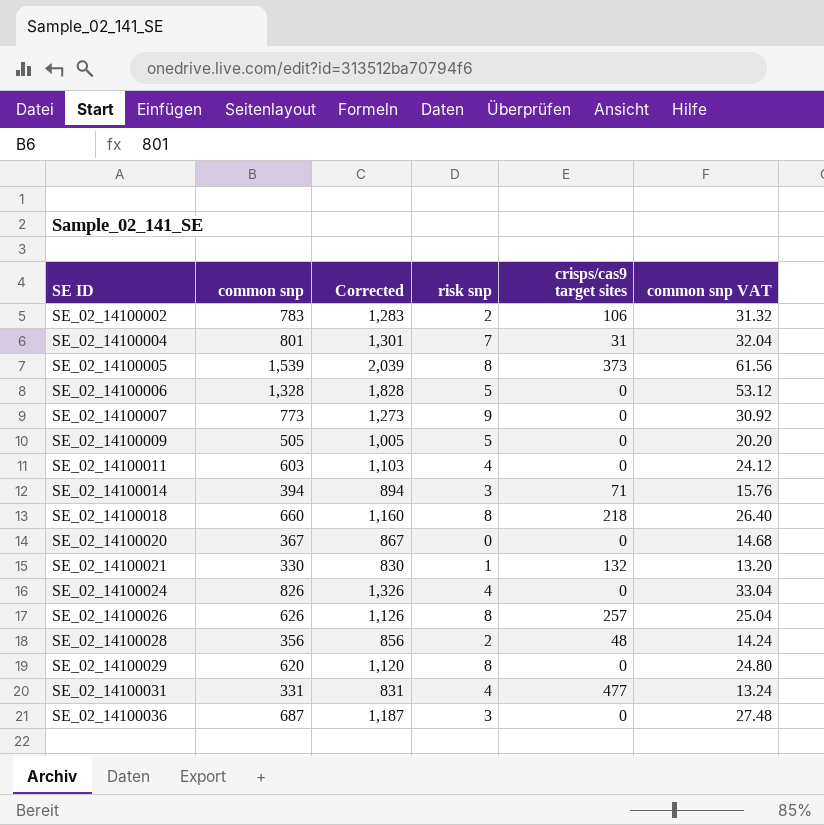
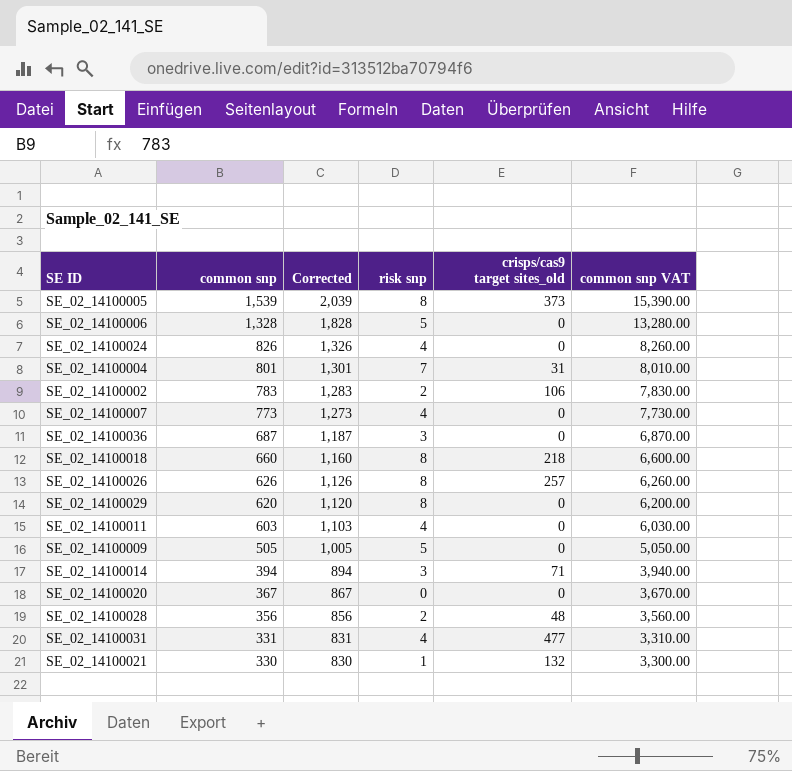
row order: SE ID ascending -> common snp descending
column name: crisps/cas9 target sites -> crisps/cas9 target sites_old
column common snp VAT | formula: [common snp] * 0.04 -> [common snp] * 10
SE_02_14100007 | risk snp: 9 -> 4

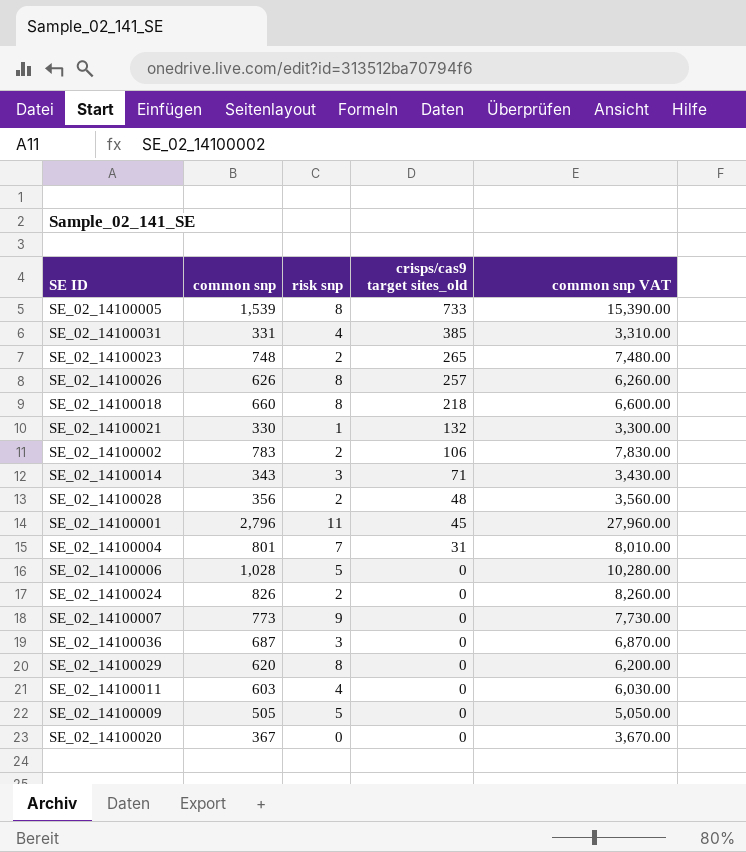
row order: common snp descending -> crisps/cas9 target sites_old descending
column Corrected | formula: [common snp] + 500 -> none
SE_02_14100005 | crisps/cas9 target sites_old: 373 -> 733
SE_02_14100031 | crisps/cas9 target sites_old: 477 -> 385
row SE_02_14100023: none -> 748 | 2 | 265 | 7,480.00
SE_02_14100014 | common snp: 394 -> 343
SE_02_14100014 | common snp VAT: 3,940.00 -> 3,430.00
row SE_02_14100001: none -> 2,796 | 11 | 45 | 27,960.00
SE_02_14100006 | common snp: 1,328 -> 1,028
SE_02_14100006 | common snp VAT: 13,280.00 -> 10,280.00
SE_02_14100024 | risk snp: 4 -> 2
SE_02_14100007 | risk snp: 4 -> 9

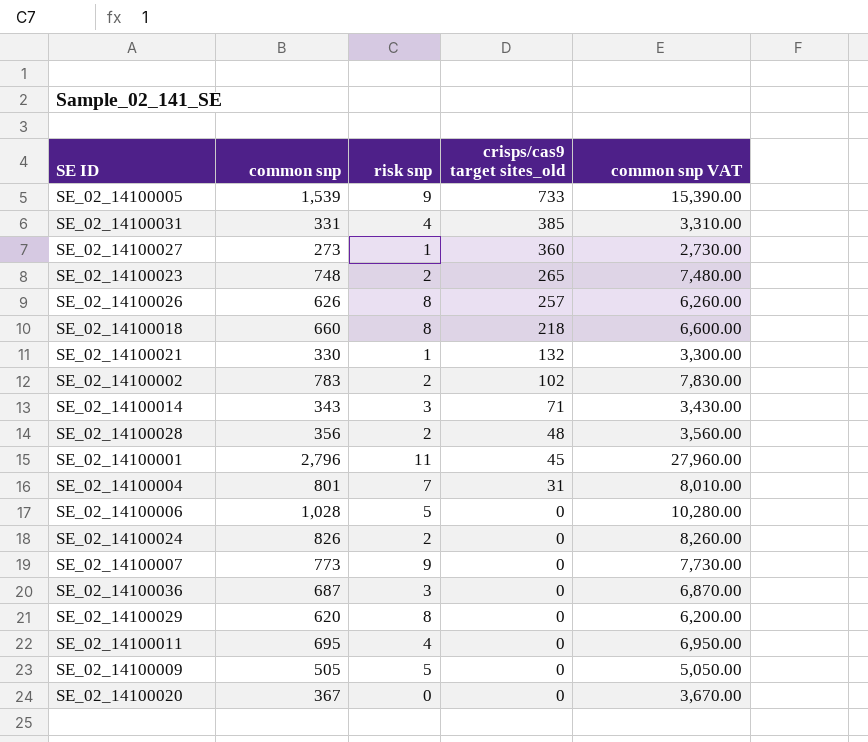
SE_02_14100005 | risk snp: 8 -> 9
row SE_02_14100027: none -> 273 | 1 | 360 | 2,730.00
SE_02_14100002 | crisps/cas9 target sites_old: 106 -> 102
SE_02_14100011 | common snp: 603 -> 695
SE_02_14100011 | common snp VAT: 6,030.00 -> 6,950.00

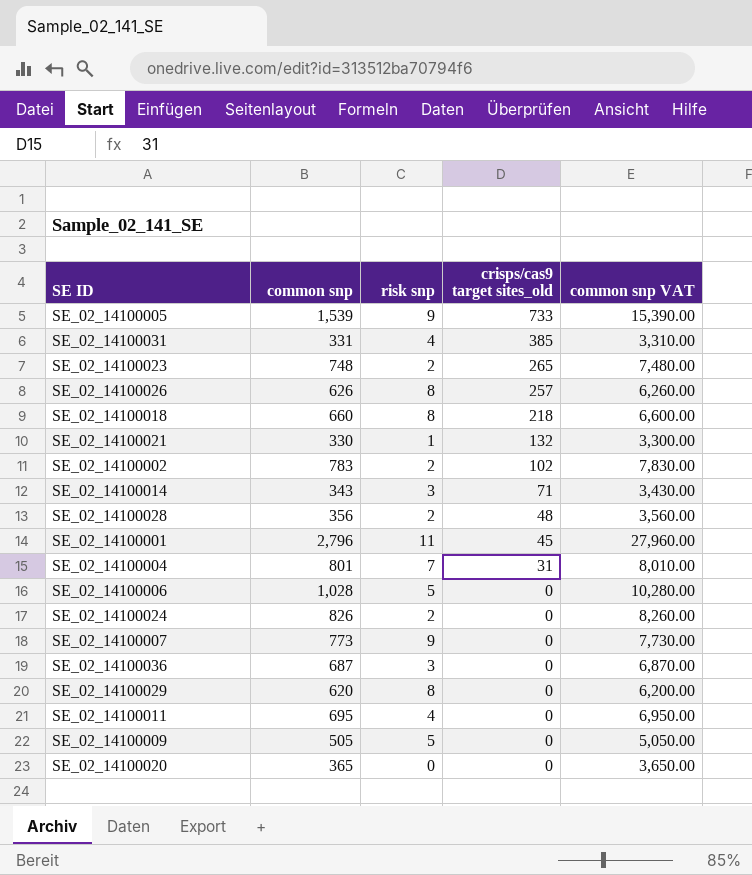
row SE_02_14100027: 273 | 1 | 360 | 2,730.00 -> none
SE_02_14100020 | common snp: 367 -> 365
SE_02_14100020 | common snp VAT: 3,670.00 -> 3,650.00

